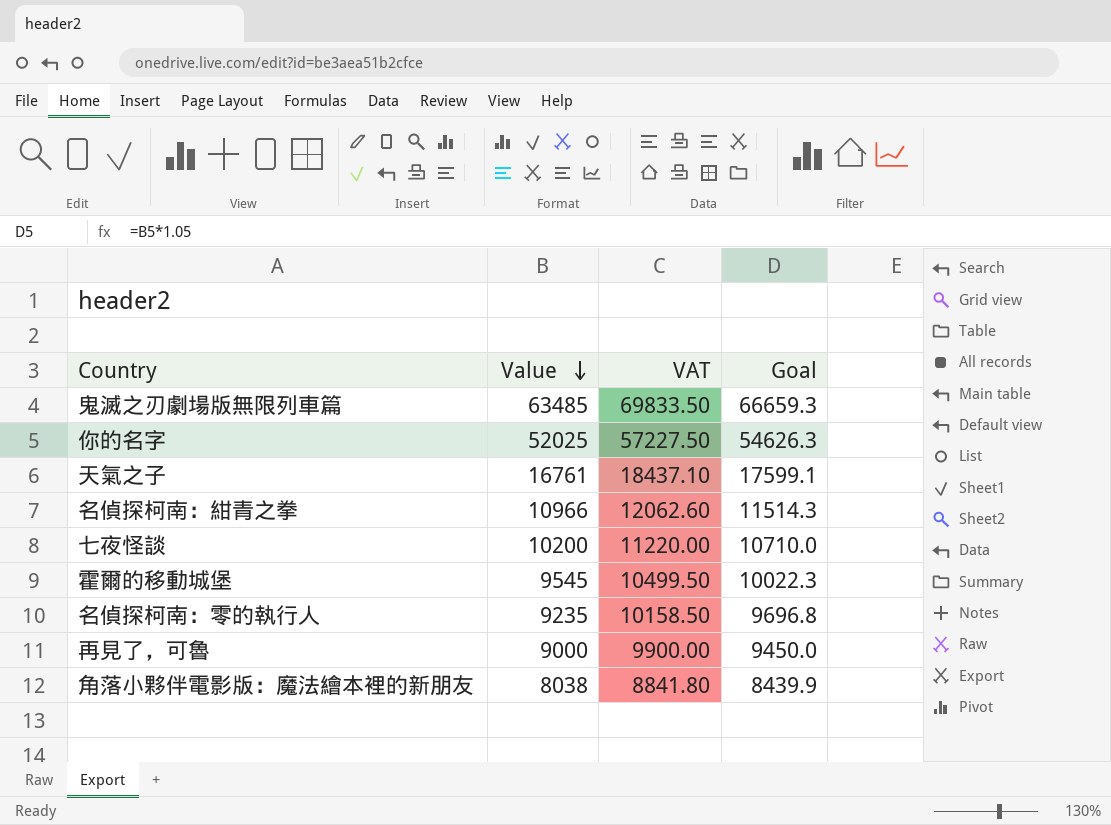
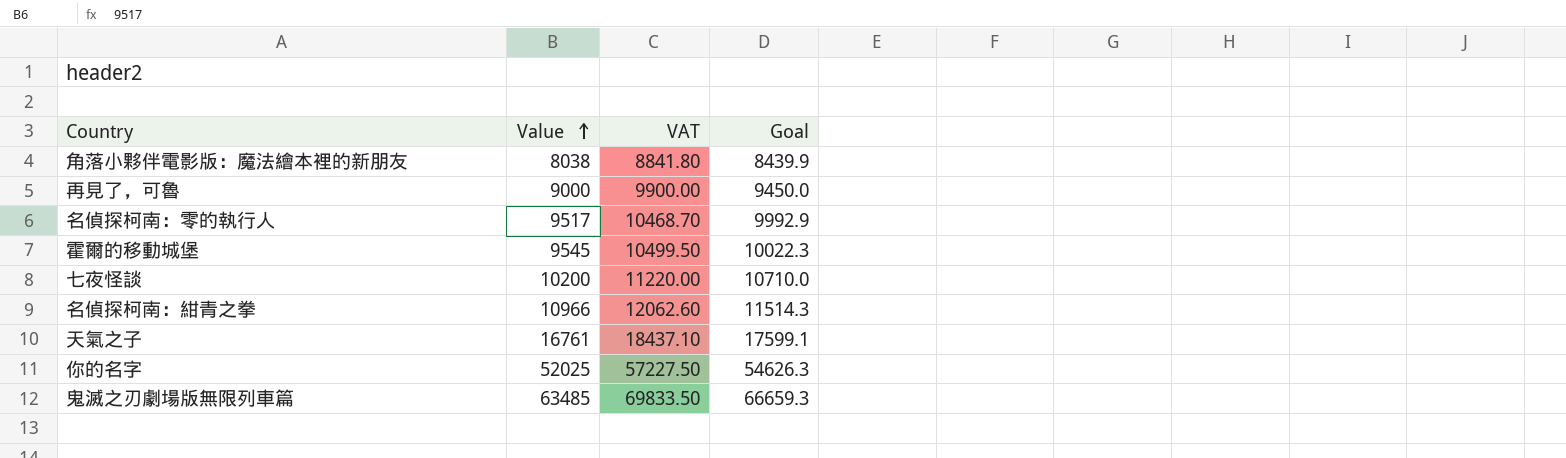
row order: Value descending -> Value ascending
名偵探柯南：零的執行人 | Value: 9235 -> 9517
名偵探柯南：零的執行人 | VAT: 10158.50 -> 10468.70
名偵探柯南：零的執行人 | Goal: 9696.8 -> 9992.9

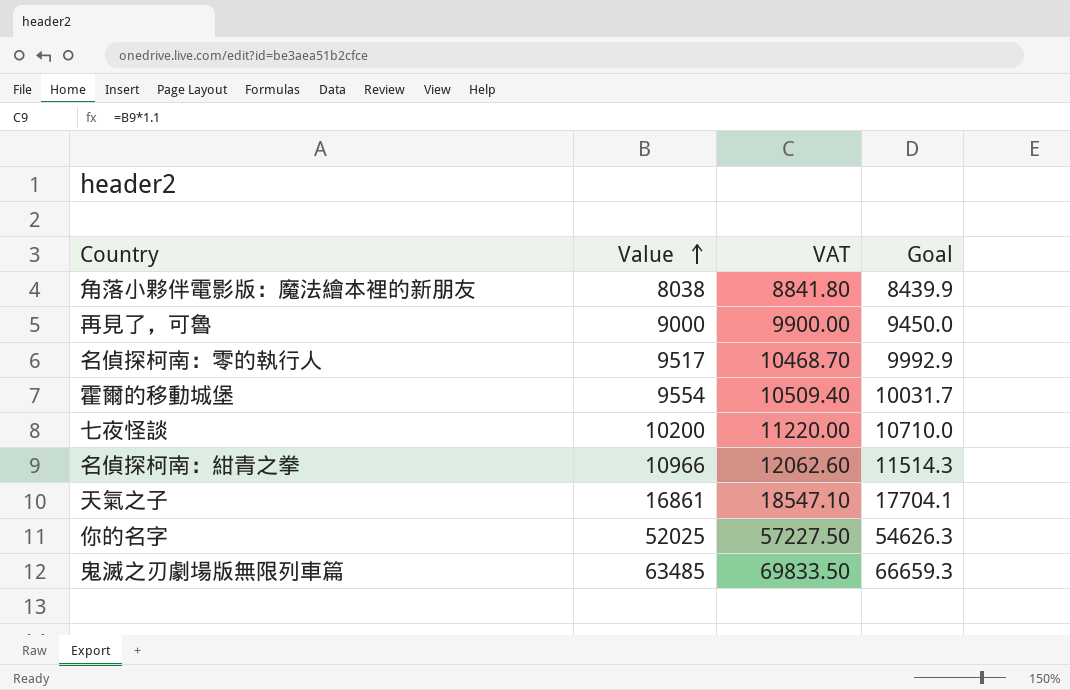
霍爾的移動城堡 | Value: 9545 -> 9554
霍爾的移動城堡 | VAT: 10499.50 -> 10509.40
霍爾的移動城堡 | Goal: 10022.3 -> 10031.7
天氣之子 | Value: 16761 -> 16861
天氣之子 | VAT: 18437.10 -> 18547.10
天氣之子 | Goal: 17599.1 -> 17704.1

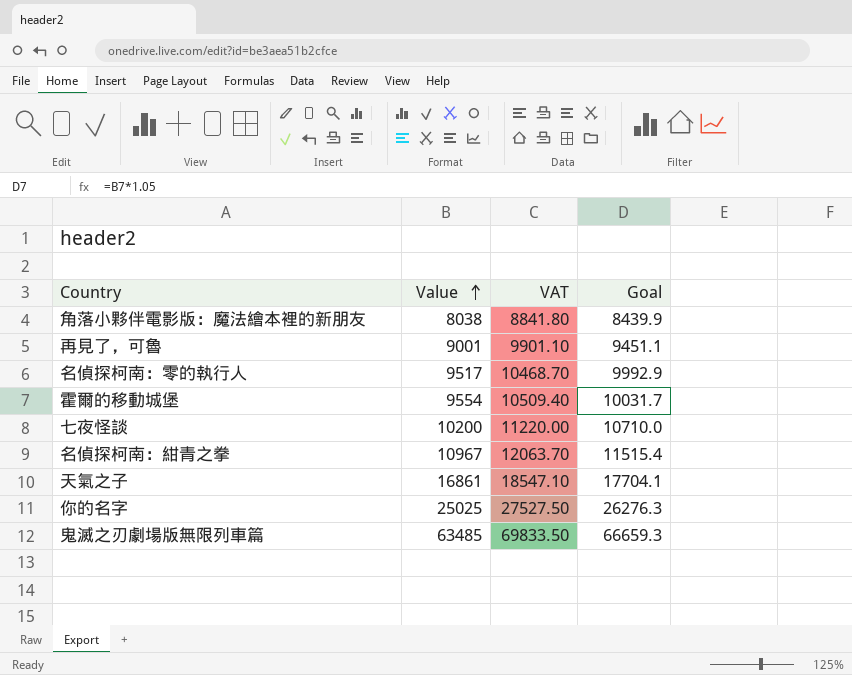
再見了，可魯 | Value: 9000 -> 9001
再見了，可魯 | VAT: 9900.00 -> 9901.10
再見了，可魯 | Goal: 9450.0 -> 9451.1
名偵探柯南：紺青之拳 | Value: 10966 -> 10967
名偵探柯南：紺青之拳 | VAT: 12062.60 -> 12063.70
名偵探柯南：紺青之拳 | Goal: 11514.3 -> 11515.4
你的名字 | Value: 52025 -> 25025
你的名字 | VAT: 57227.50 -> 27527.50
你的名字 | Goal: 54626.3 -> 26276.3

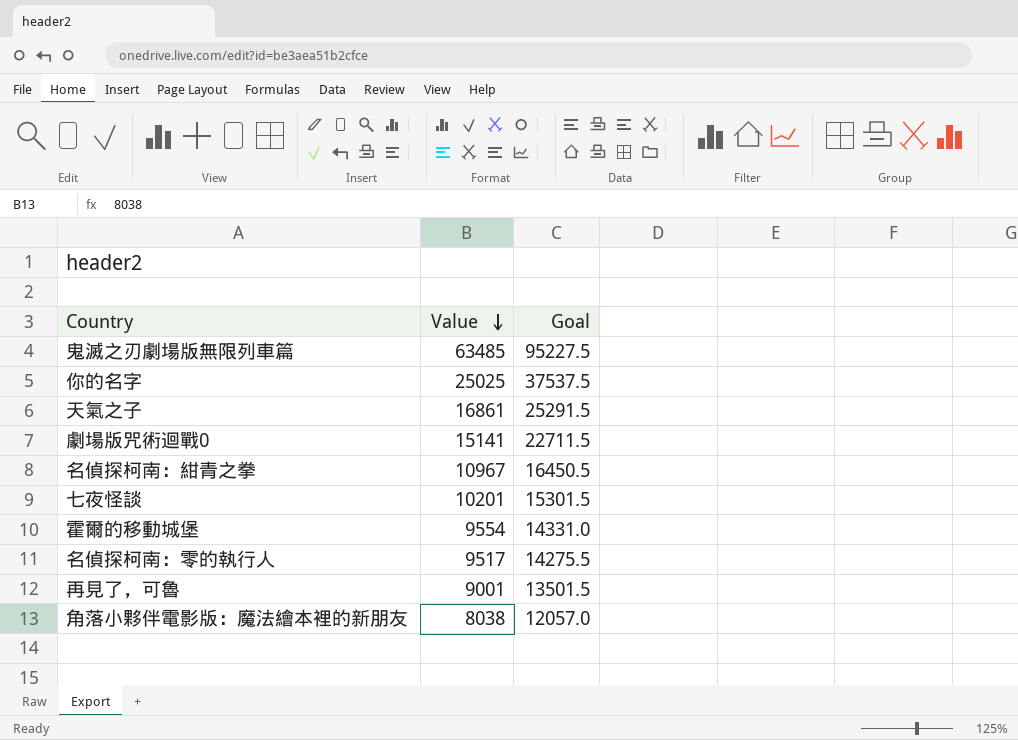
row order: Value ascending -> Value descending
column VAT | formula: [Value] * 1.1 -> none
column Goal | formula: [Value] * 1.05 -> [Value] * 1.5
row 劇場版咒術迴戰0: none -> 15141 | 22711.5
七夜怪談 | Value: 10200 -> 10201

